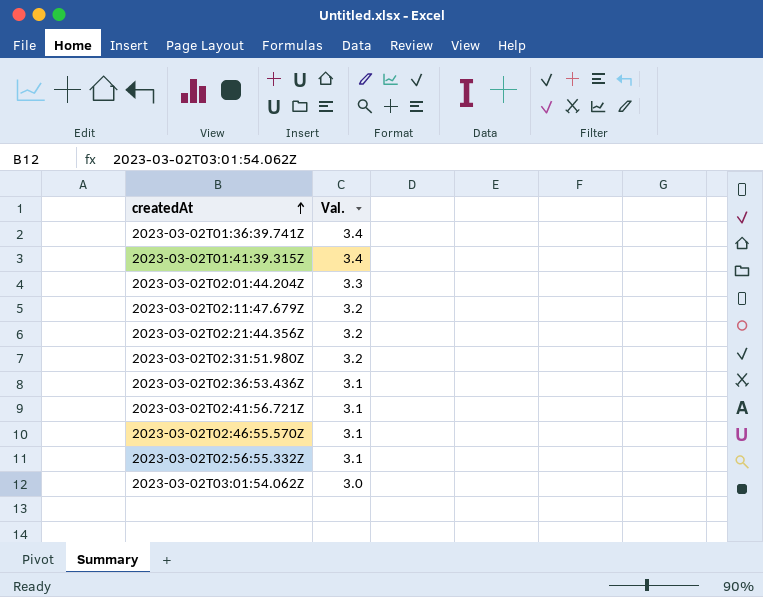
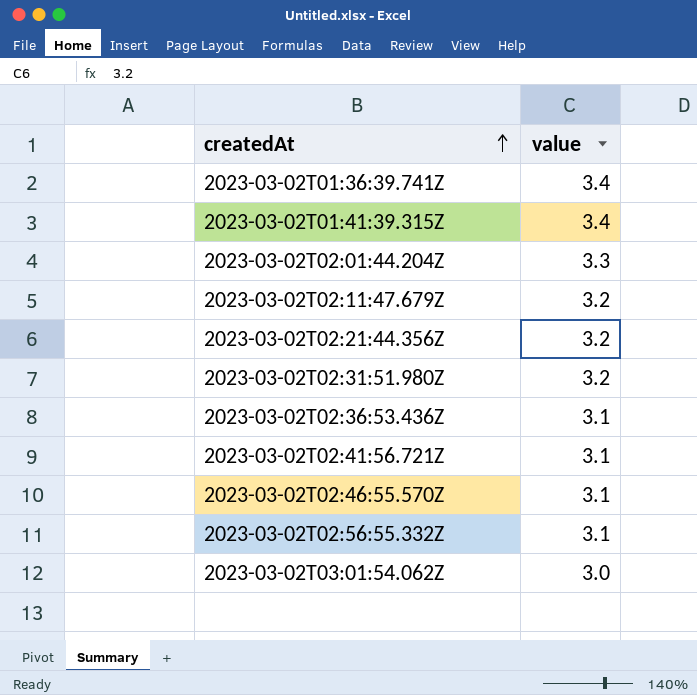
column name: Val. -> value

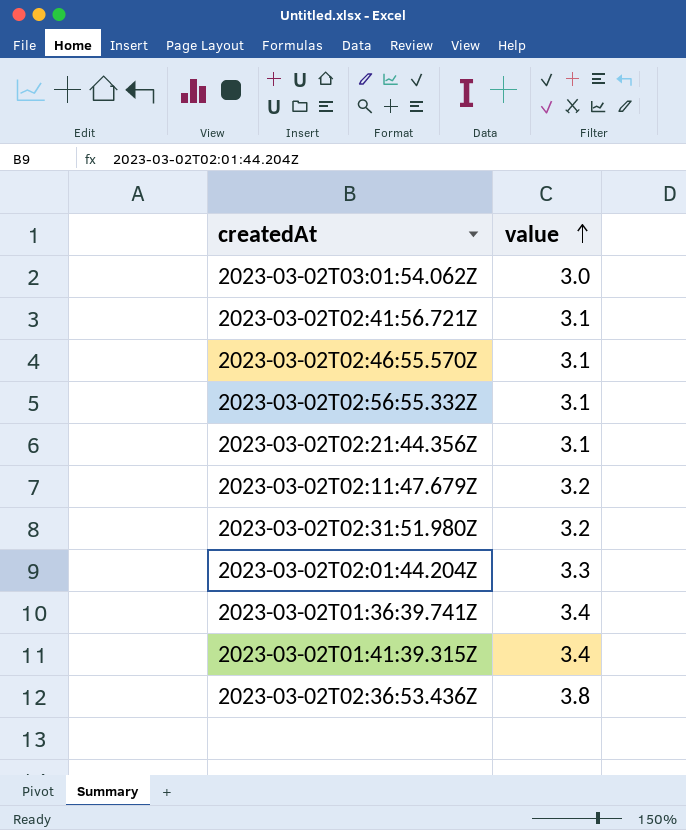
row order: createdAt ascending -> value ascending
2023-03-02T02:21:44.356Z | value: 3.2 -> 3.1
2023-03-02T02:36:53.436Z | value: 3.1 -> 3.8

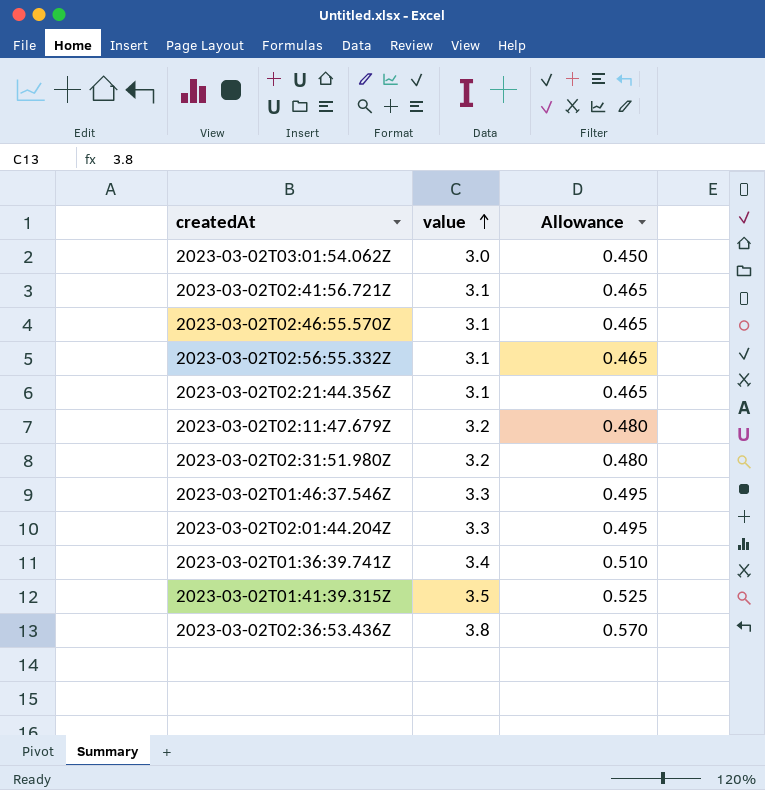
column Allowance | formula: none -> [value] * 0.15
row 2023-03-02T01:46:37.546Z: none -> 3.3 | 0.495
2023-03-02T01:41:39.315Z | value: 3.4 -> 3.5

